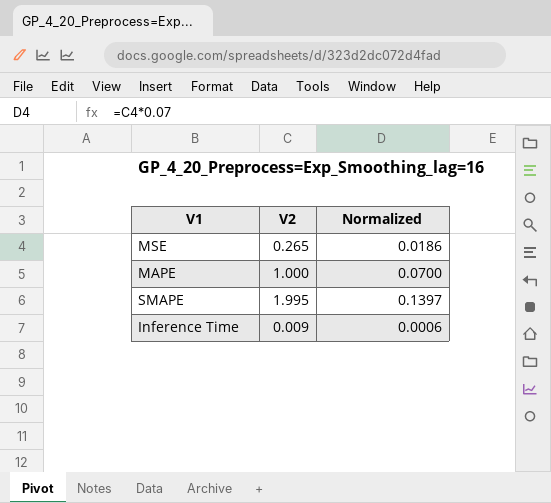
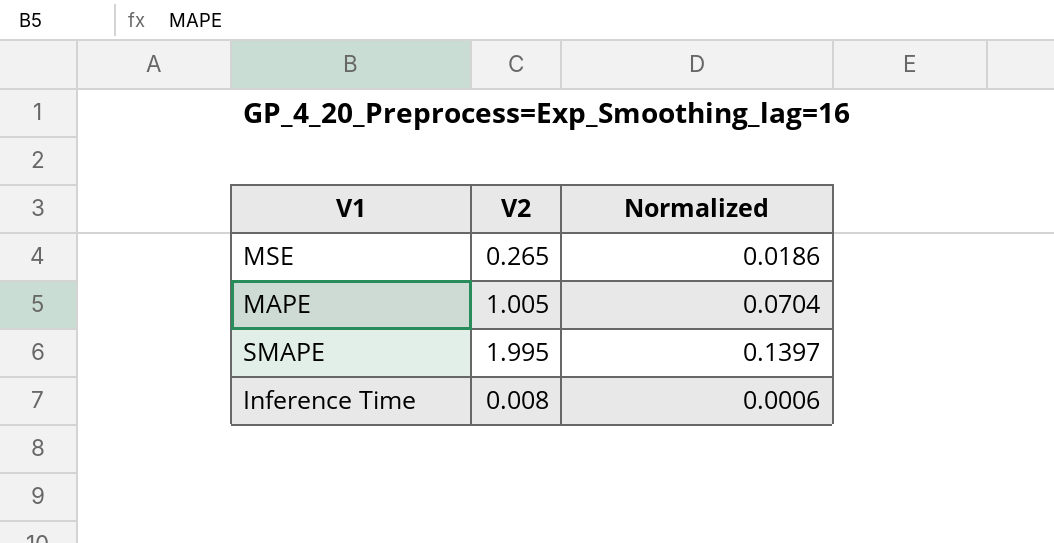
MAPE | V2: 1.000 -> 1.005
MAPE | Normalized: 0.0700 -> 0.0704
Inference Time | V2: 0.009 -> 0.008

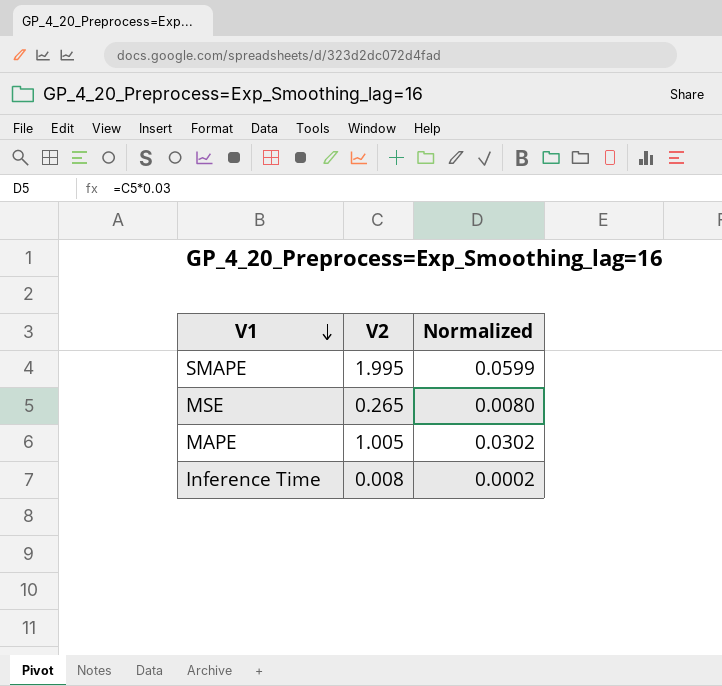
row order: none -> V1 descending
column Normalized | formula: [V2] * 0.07 -> [V2] * 0.03

